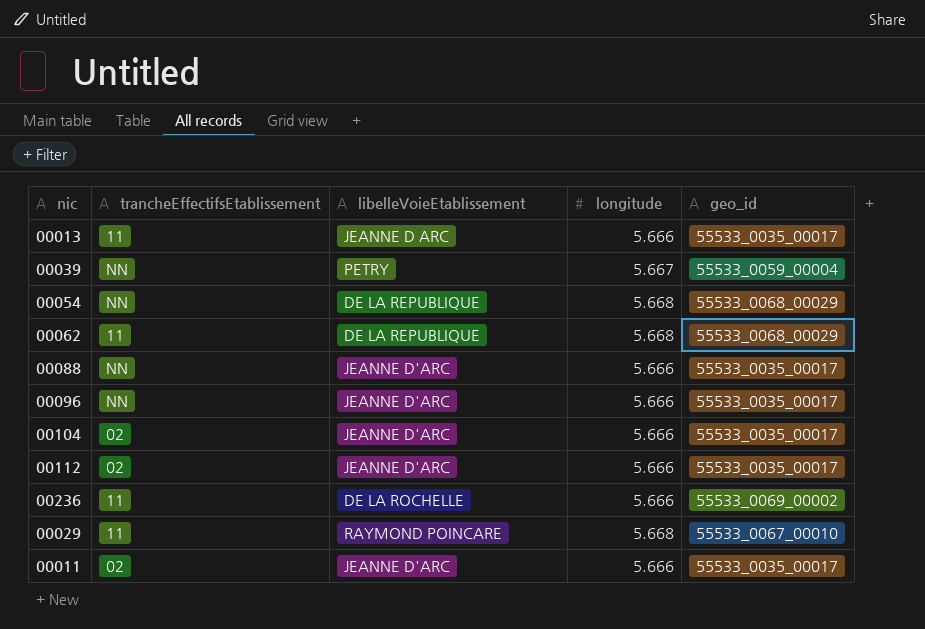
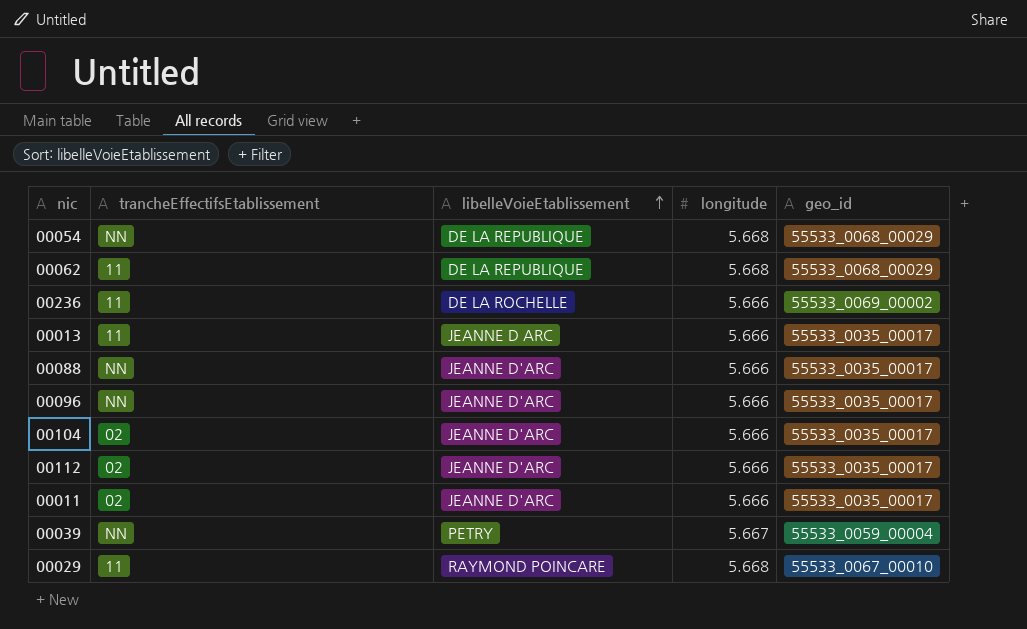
row order: none -> libelleVoieEtablissement ascending

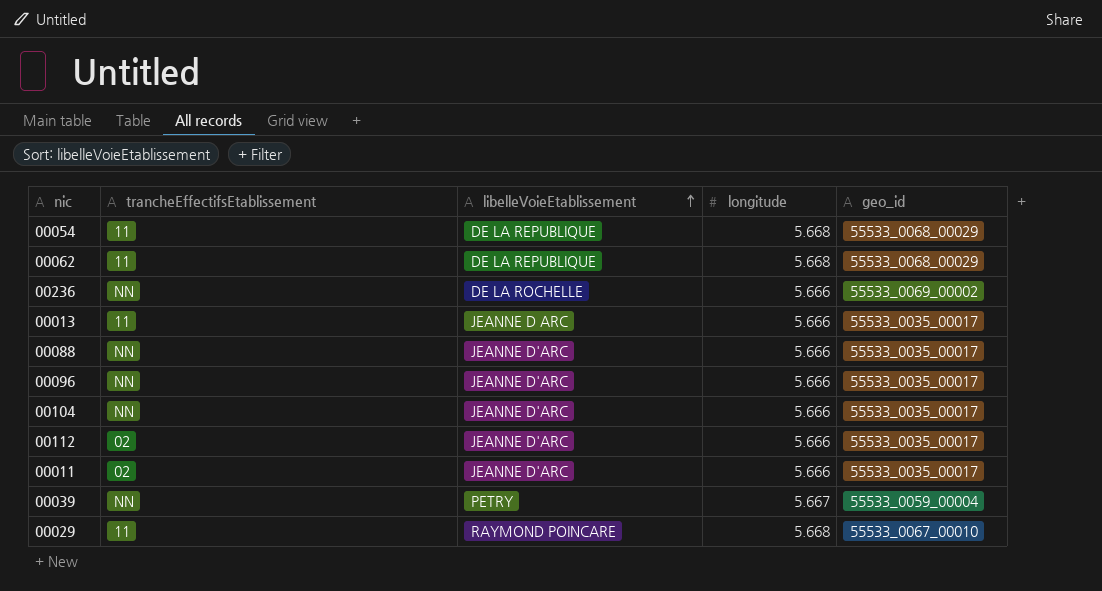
00054 | trancheEffectifsEtablissement: NN -> 11
00236 | trancheEffectifsEtablissement: 11 -> NN
00104 | trancheEffectifsEtablissement: 02 -> NN

